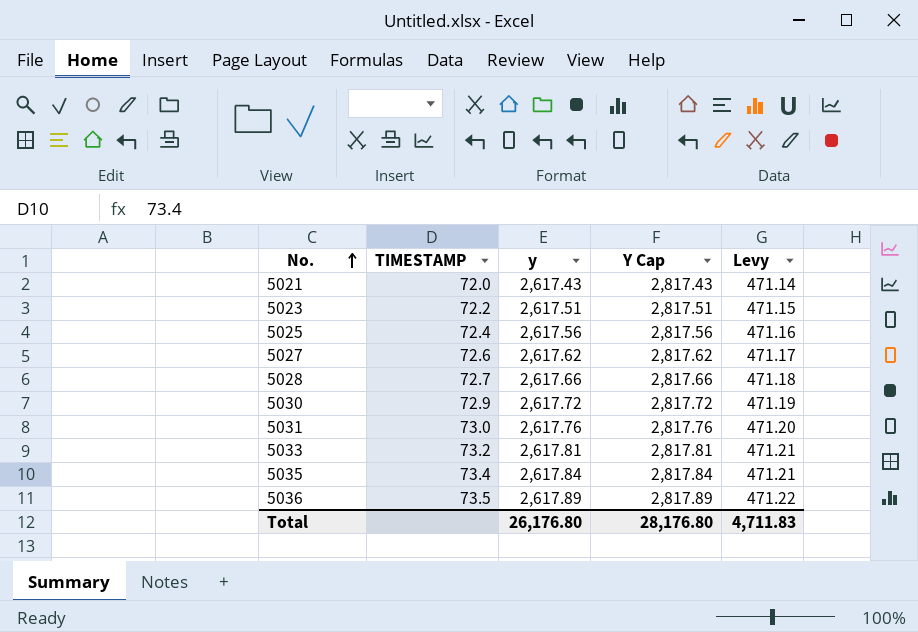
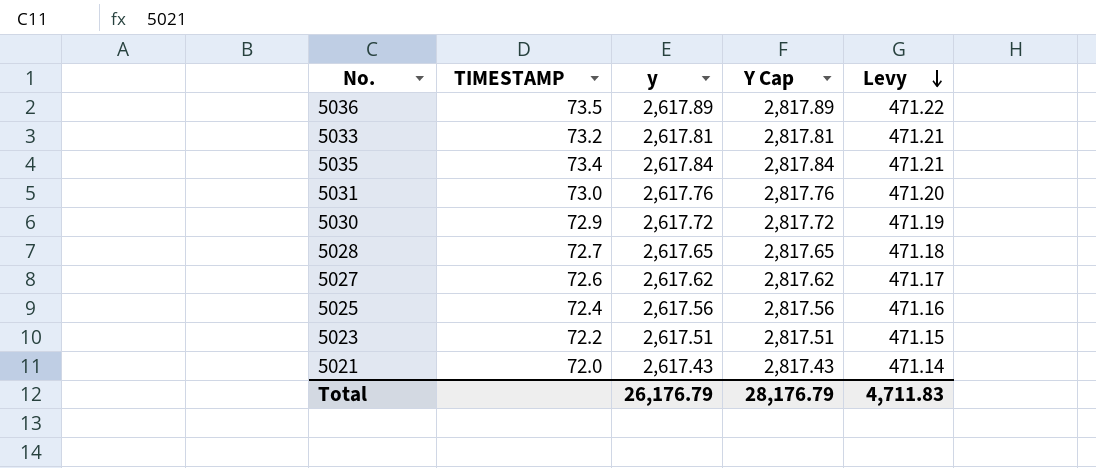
row order: No. ascending -> Levy descending
5028 | y: 2,617.66 -> 2,617.65
5028 | Y Cap: 2,817.66 -> 2,817.65
Total | y: 26,176.80 -> 26,176.79
Total | Y Cap: 28,176.80 -> 28,176.79

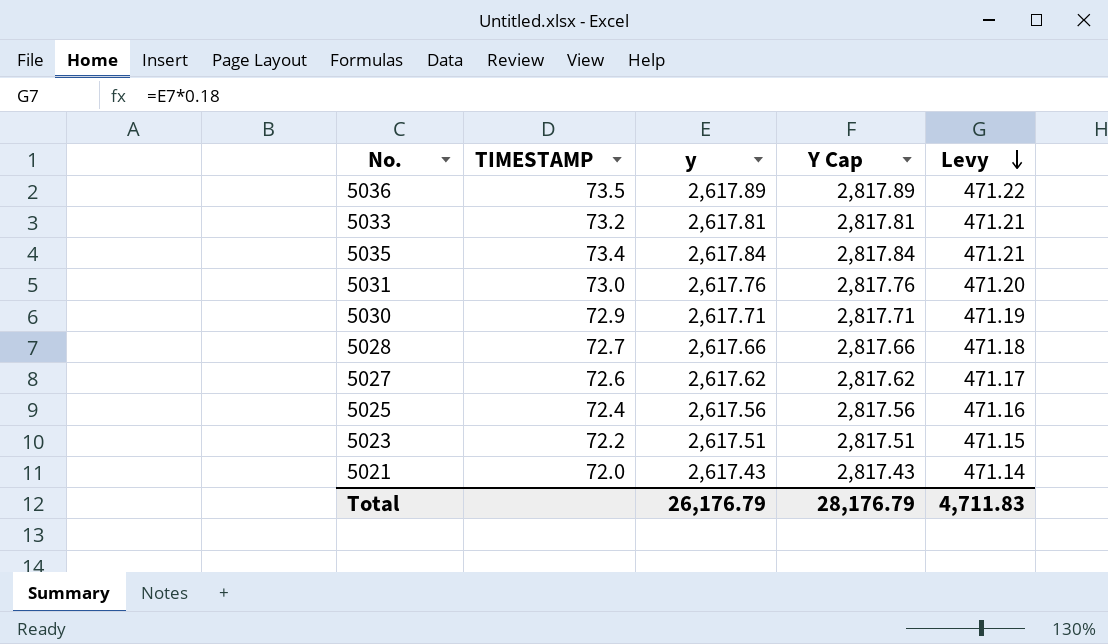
5030 | y: 2,617.72 -> 2,617.71
5030 | Y Cap: 2,817.72 -> 2,817.71
5028 | y: 2,617.65 -> 2,617.66
5028 | Y Cap: 2,817.65 -> 2,817.66

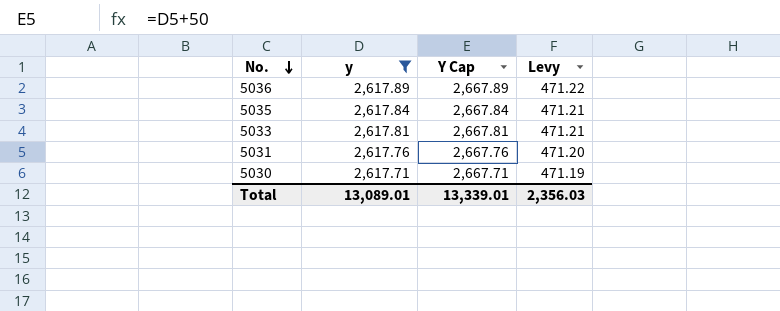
filter: none -> y >= 2,617.71
row order: Levy descending -> No. descending
column TIMESTAMP | position: 2 -> none
column Y Cap | formula: [y] + 200 -> [y] + 50
Total | y: 26,176.79 -> 13,089.01
Total | Y Cap: 28,176.79 -> 13,339.01
Total | Levy: 4,711.83 -> 2,356.03

